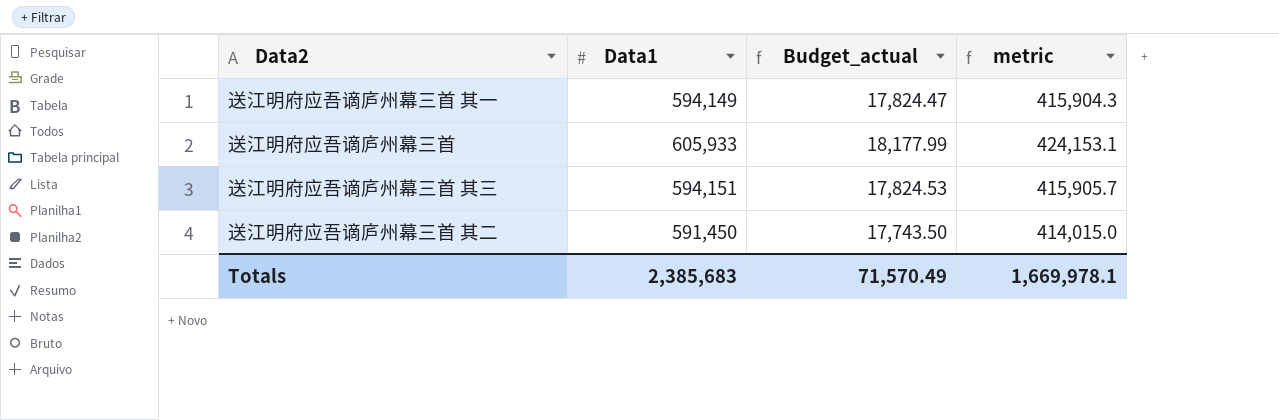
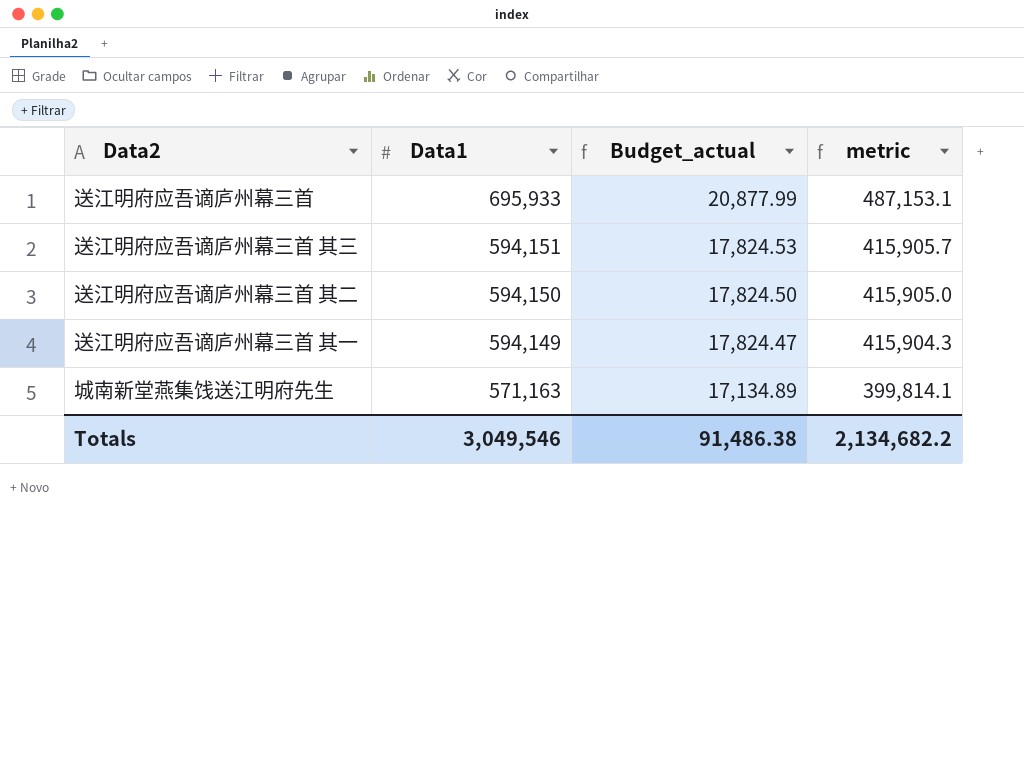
row order: none -> Data1 descending
送江明府应吾谪庐州幕三首 | Data1: 605,933 -> 695,933
送江明府应吾谪庐州幕三首 | Budget_actual: 18,177.99 -> 20,877.99
送江明府应吾谪庐州幕三首 | metric: 424,153.1 -> 487,153.1
送江明府应吾谪庐州幕三首 其二 | Data1: 591,450 -> 594,150
送江明府应吾谪庐州幕三首 其二 | Budget_actual: 17,743.50 -> 17,824.50
送江明府应吾谪庐州幕三首 其二 | metric: 414,015.0 -> 415,905.0
row 城南新堂燕集饯送江明府先生: none -> 571,163 | 17,134.89 | 399,814.1
Totals | Data1: 2,385,683 -> 3,049,546
Totals | Budget_actual: 71,570.49 -> 91,486.38
Totals | metric: 1,669,978.1 -> 2,134,682.2

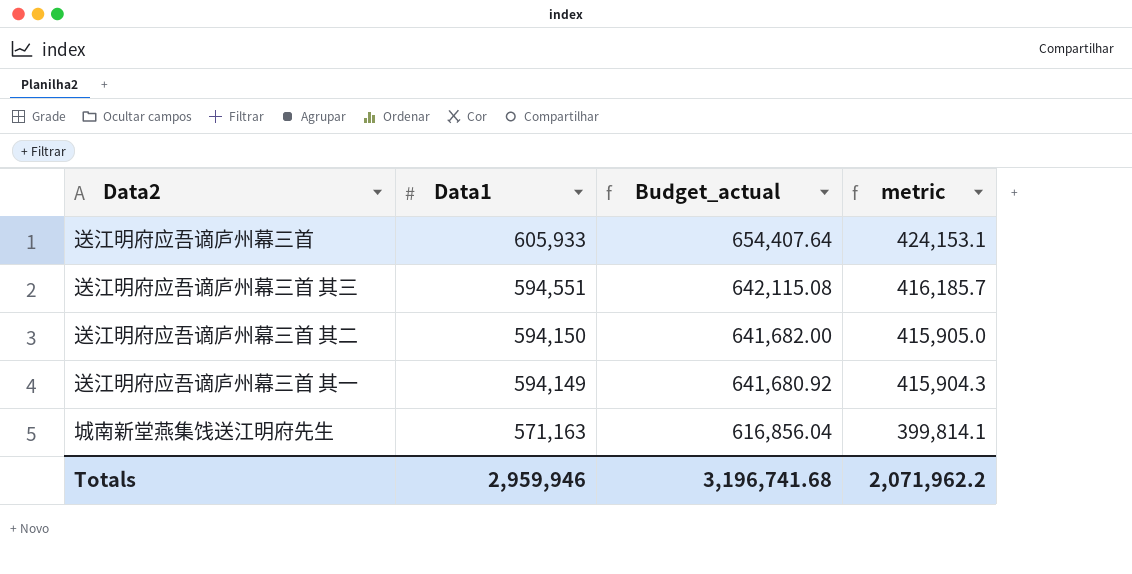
column Budget_actual | formula: [Data1] * 0.03 -> [Data1] * 1.08
送江明府应吾谪庐州幕三首 | Data1: 695,933 -> 605,933
送江明府应吾谪庐州幕三首 | metric: 487,153.1 -> 424,153.1
送江明府应吾谪庐州幕三首 其三 | Data1: 594,151 -> 594,551
送江明府应吾谪庐州幕三首 其三 | metric: 415,905.7 -> 416,185.7
Totals | Data1: 3,049,546 -> 2,959,946
Totals | Budget_actual: 91,486.38 -> 3,196,741.68
Totals | metric: 2,134,682.2 -> 2,071,962.2

